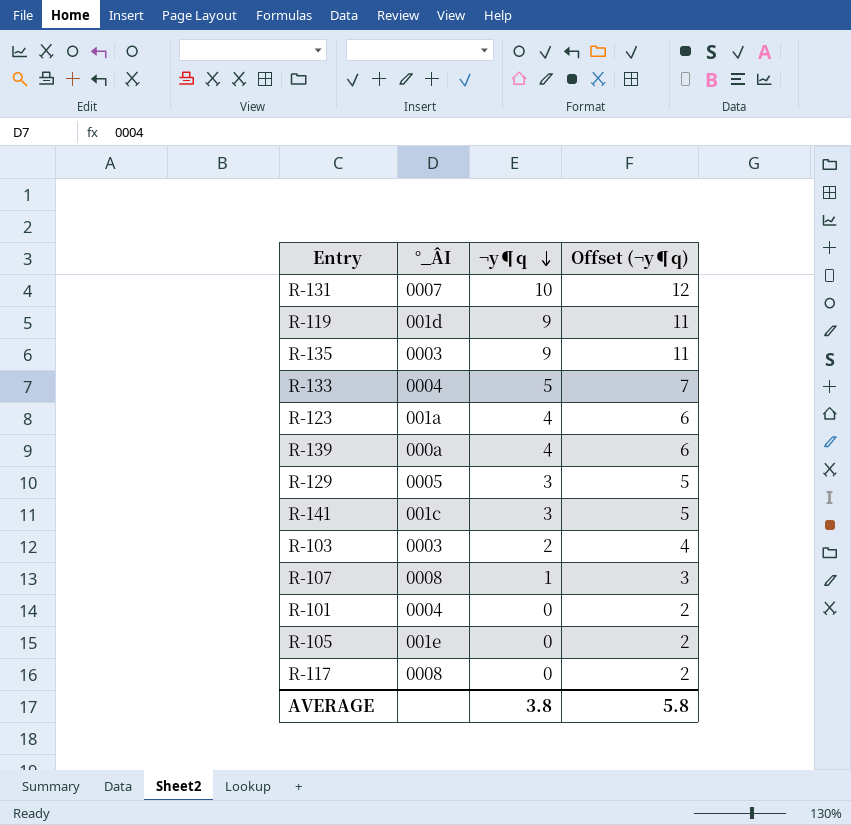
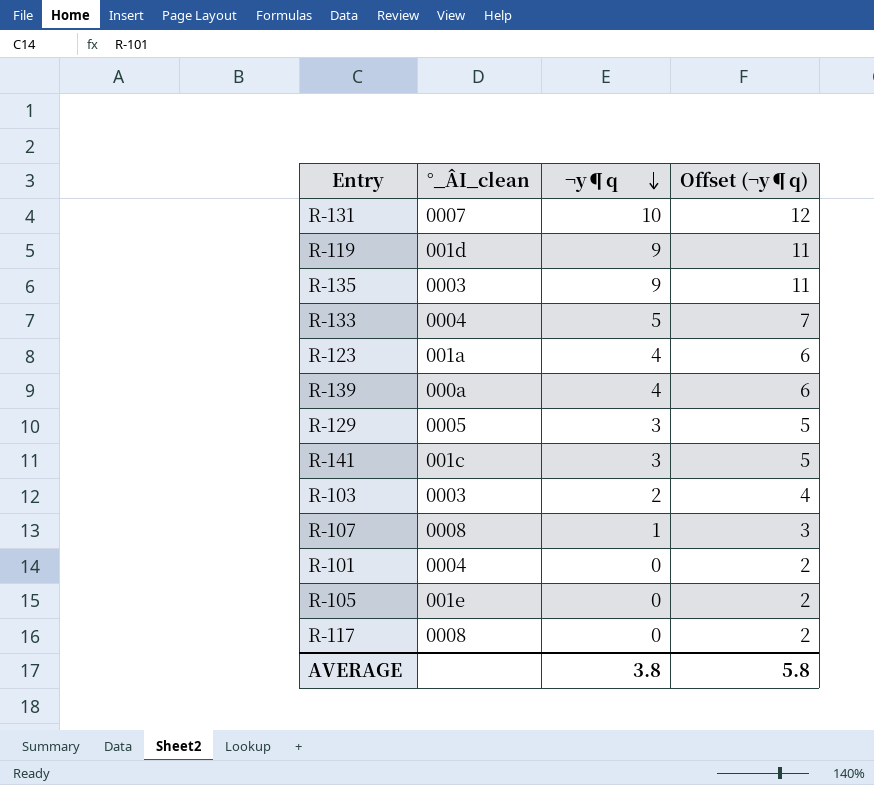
column name: °_ÂI -> °_ÂI_clean

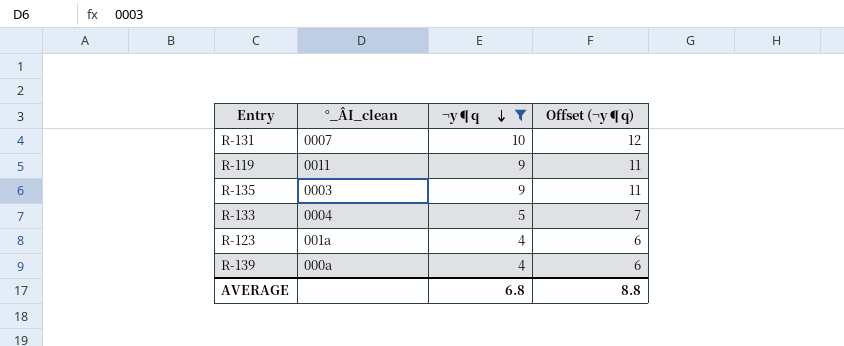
filter: none -> ¬y¶q >= 4
R-119 | °_ÂI_clean: 001d -> 0011
AVERAGE | ¬y¶q: 3.8 -> 6.8
AVERAGE | Offset (¬y¶q): 5.8 -> 8.8

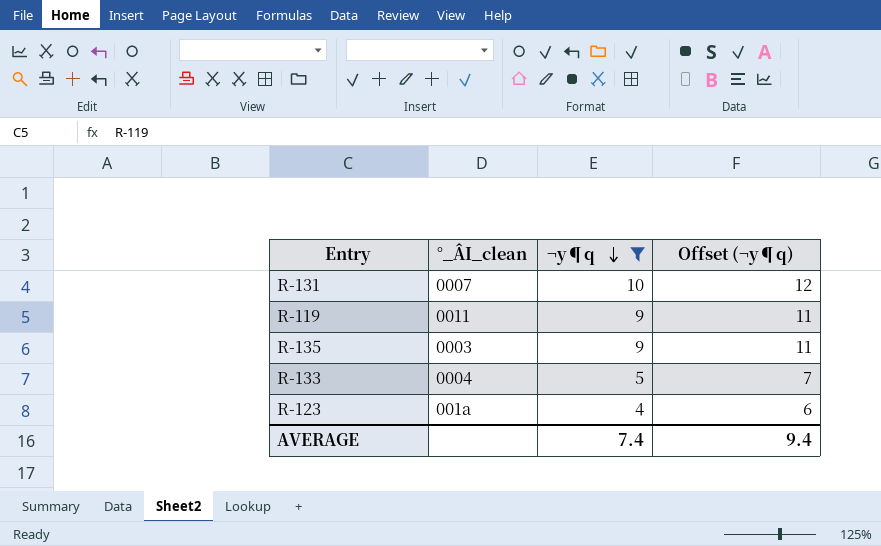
row R-139: 000a | 4 | 6 -> none
AVERAGE | ¬y¶q: 6.8 -> 7.4
AVERAGE | Offset (¬y¶q): 8.8 -> 9.4

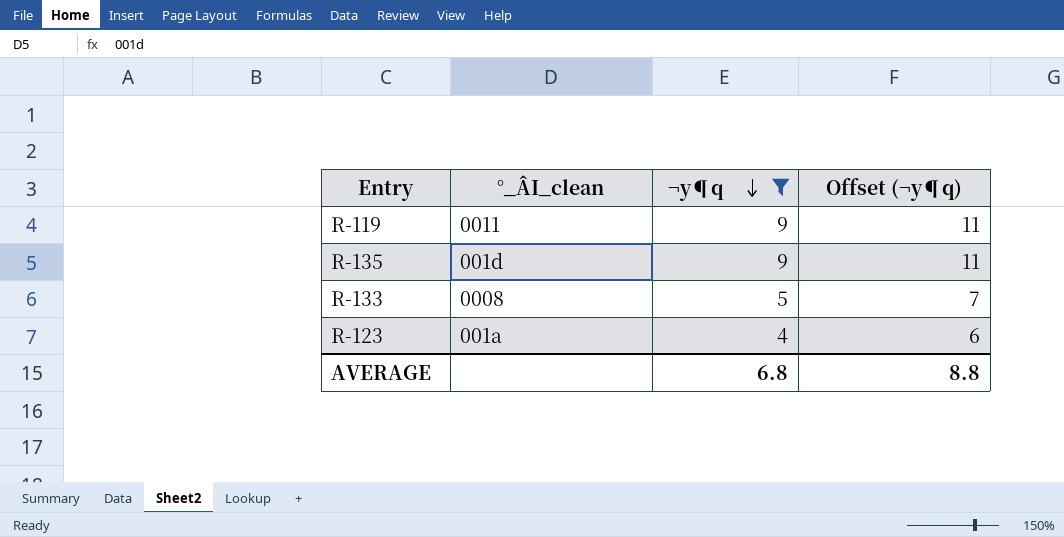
row R-131: 0007 | 10 | 12 -> none
R-135 | °_ÂI_clean: 0003 -> 001d
R-133 | °_ÂI_clean: 0004 -> 0008
AVERAGE | ¬y¶q: 7.4 -> 6.8
AVERAGE | Offset (¬y¶q): 9.4 -> 8.8

